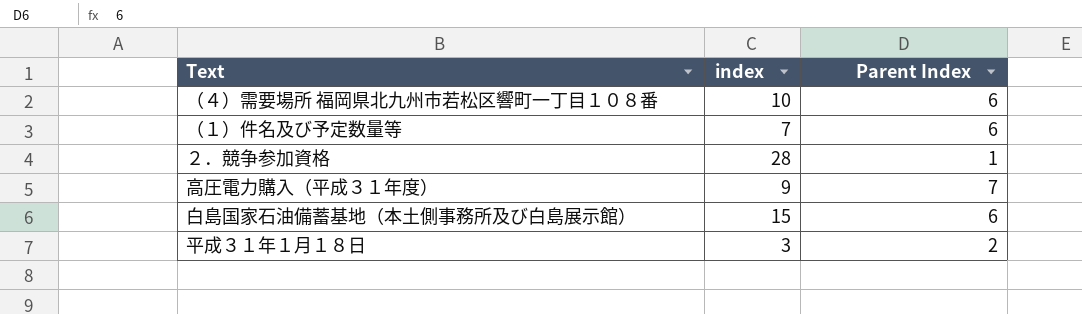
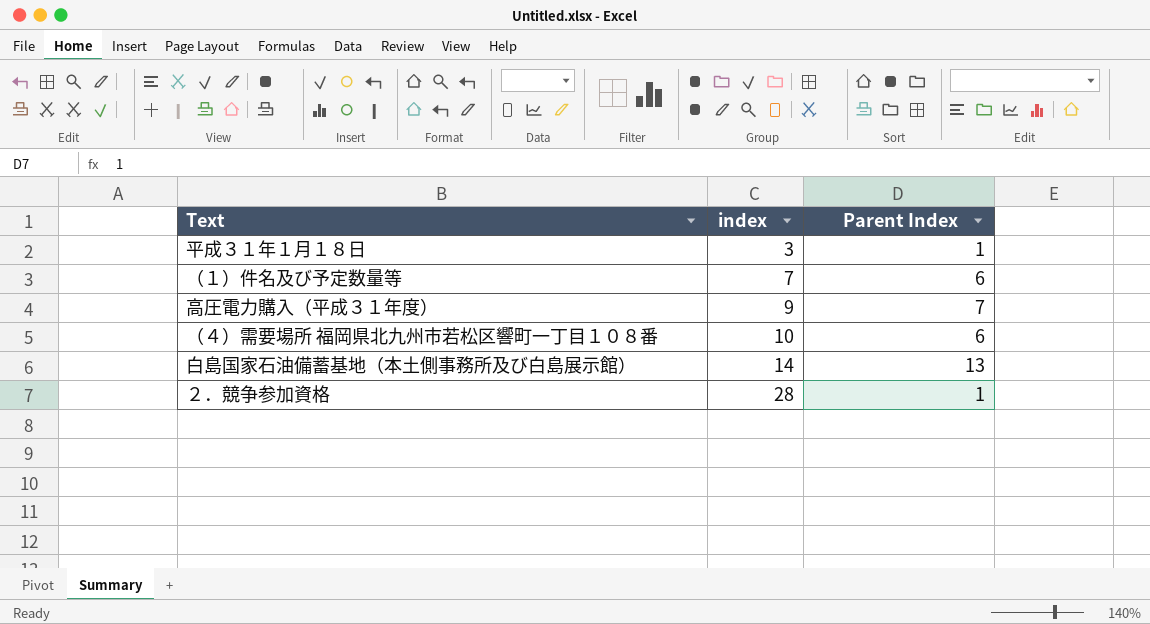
row order: none -> index ascending
平成３１年１月１８日 | Parent Index: 2 -> 1
白島国家石油備蓄基地（本土側事務所及び白島展示館） | index: 15 -> 14
白島国家石油備蓄基地（本土側事務所及び白島展示館） | Parent Index: 6 -> 13

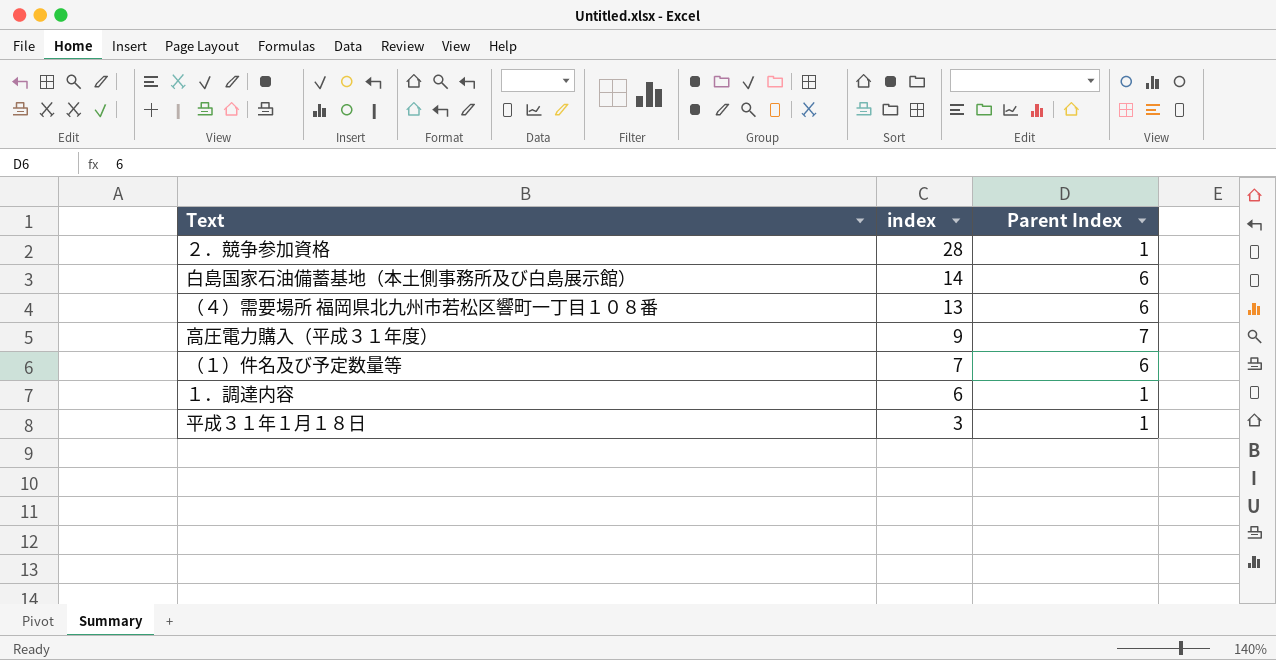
row order: index ascending -> index descending
白島国家石油備蓄基地（本土側事務所及び白島展示館） | Parent Index: 13 -> 6
（４）需要場所 福岡県北九州市若松区響町一丁目１０８番 | index: 10 -> 13
row １．調達内容: none -> 6 | 1

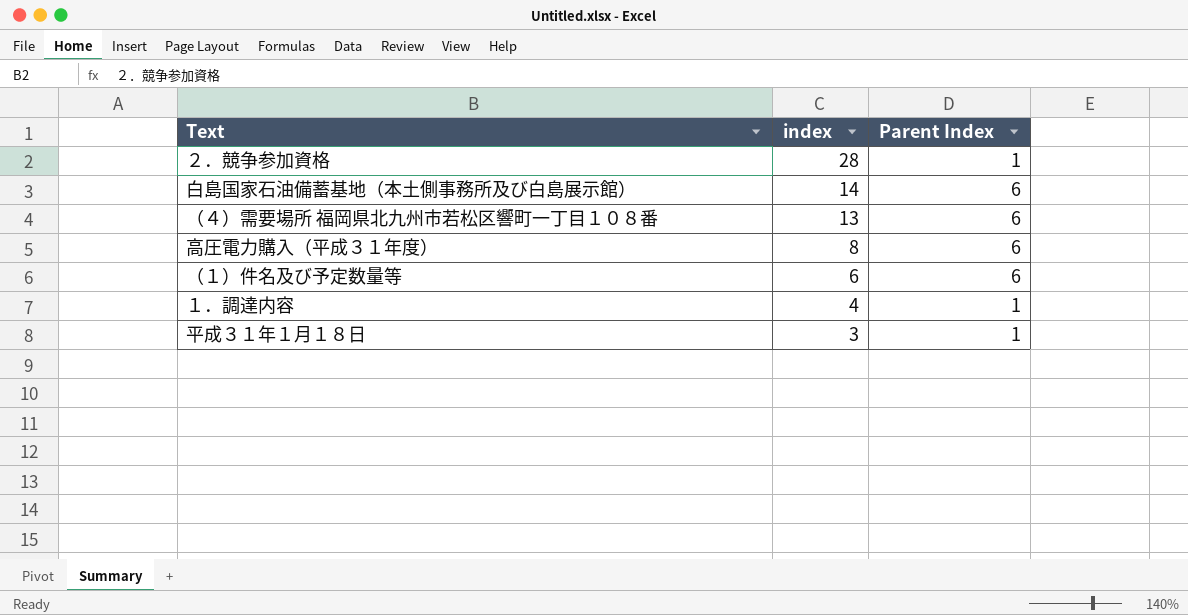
高圧電力購入（平成３１年度） | index: 9 -> 8
高圧電力購入（平成３１年度） | Parent Index: 7 -> 6
（１）件名及び予定数量等 | index: 7 -> 6
１．調達内容 | index: 6 -> 4

